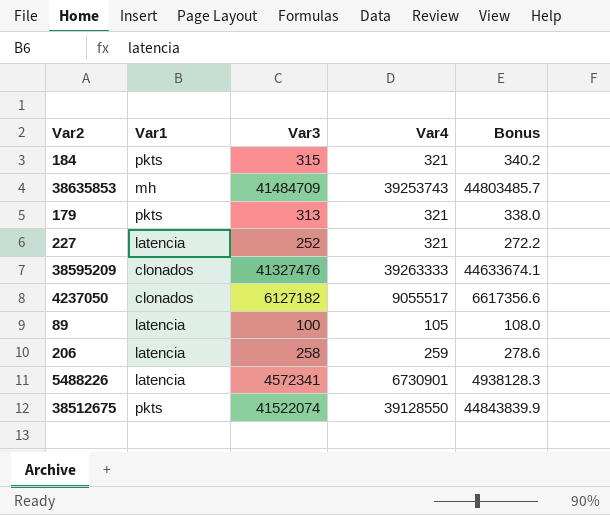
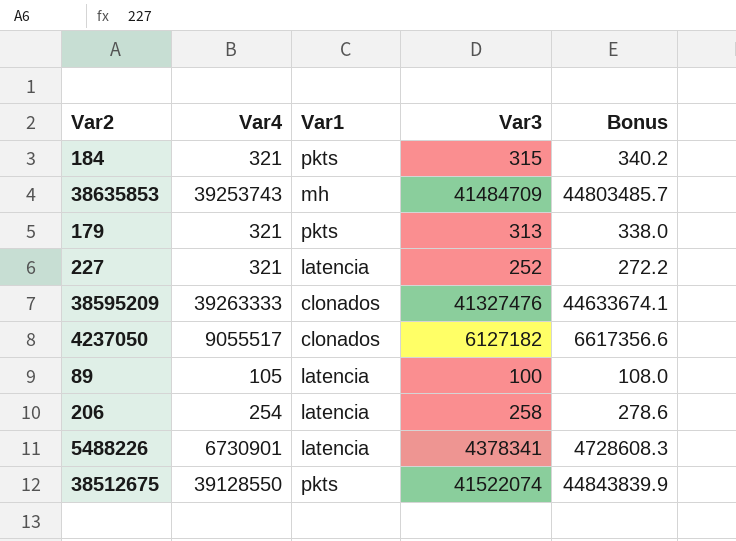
column Var4 | position: 4 -> 2
206 | Var4: 259 -> 254
5488226 | Var3: 4572341 -> 4378341
5488226 | Bonus: 4938128.3 -> 4728608.3

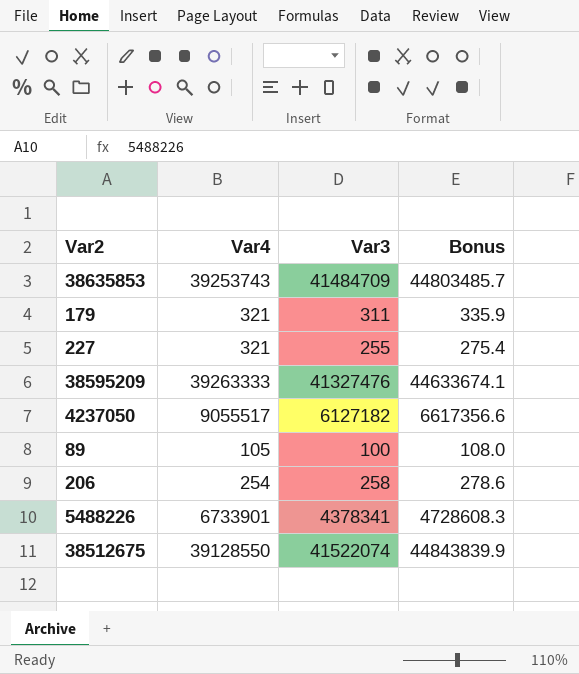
column Var1 | position: 3 -> none
row 184: 321 | pkts | 315 | 340.2 -> none
179 | Var3: 313 -> 311
179 | Bonus: 338.0 -> 335.9
227 | Var3: 252 -> 255
227 | Bonus: 272.2 -> 275.4
5488226 | Var4: 6730901 -> 6733901

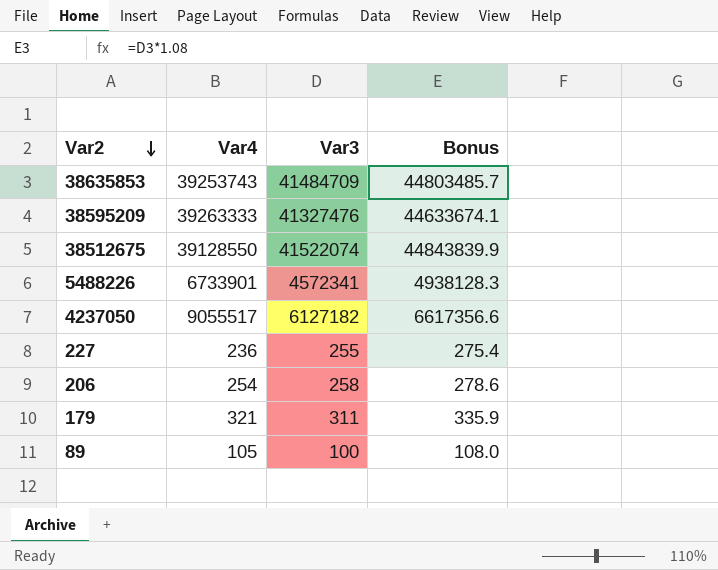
row order: none -> Var2 descending
5488226 | Var3: 4378341 -> 4572341
5488226 | Bonus: 4728608.3 -> 4938128.3
227 | Var4: 321 -> 236

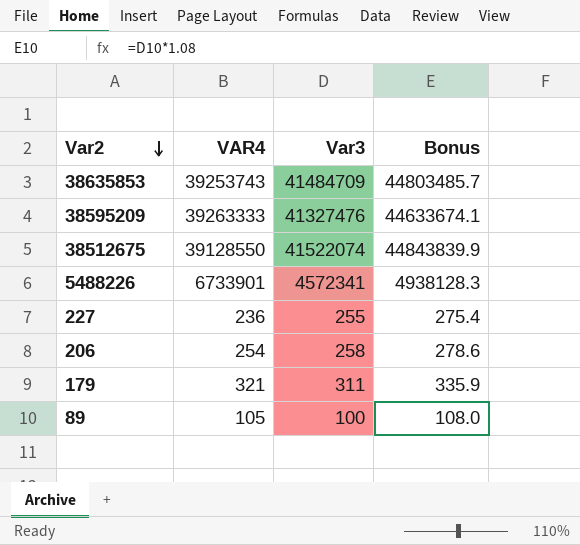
column name: Var4 -> VAR4
row 4237050: 9055517 | 6127182 | 6617356.6 -> none

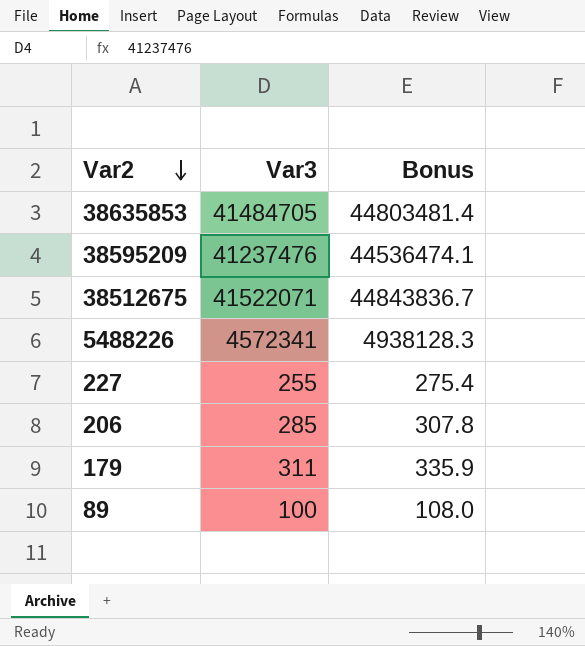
column VAR4 | position: 2 -> none
38635853 | Var3: 41484709 -> 41484705
38635853 | Bonus: 44803485.7 -> 44803481.4
38595209 | Var3: 41327476 -> 41237476
38595209 | Bonus: 44633674.1 -> 44536474.1
38512675 | Var3: 41522074 -> 41522071
38512675 | Bonus: 44843839.9 -> 44843836.7
206 | Var3: 258 -> 285
206 | Bonus: 278.6 -> 307.8

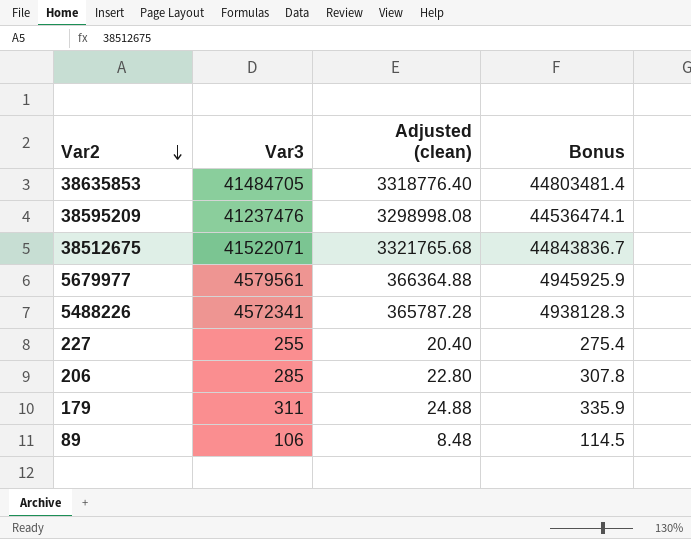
column Adjusted (clean) | formula: none -> [Var3] * 0.08
row 5679977: none -> 4579561 | 366364.88 | 4945925.9
89 | Var3: 100 -> 106
89 | Bonus: 108.0 -> 114.5

